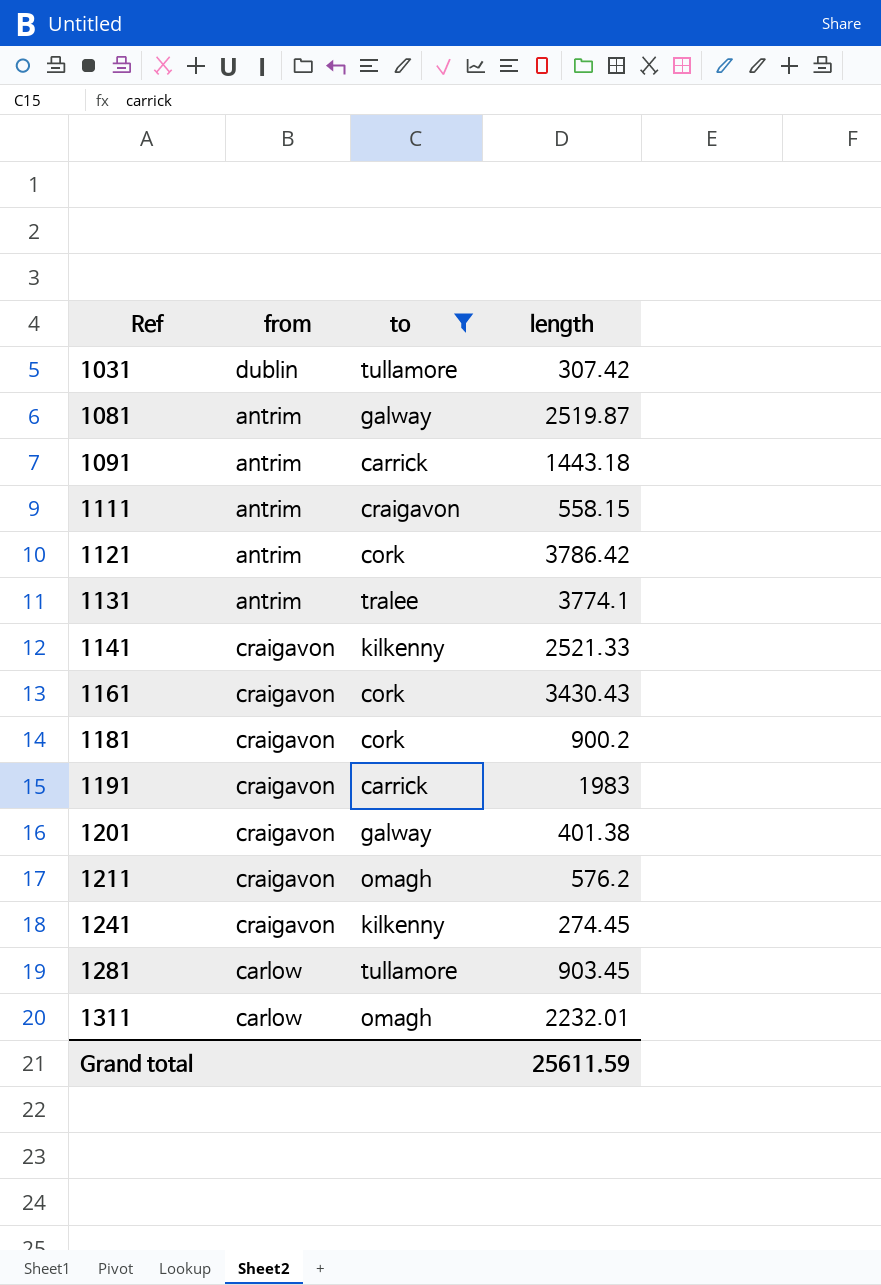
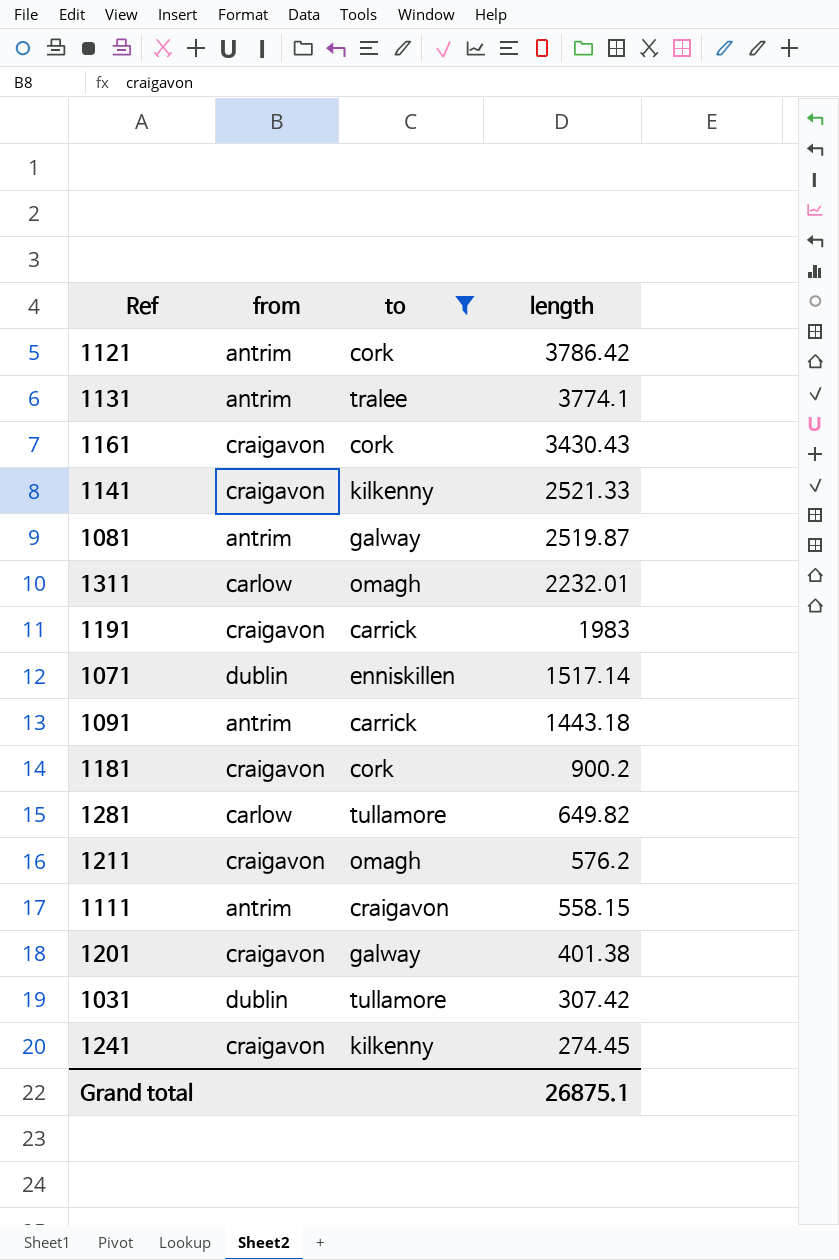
row order: Ref ascending -> length descending
row 1071: none -> dublin | enniskillen | 1517.14
1281 | length: 903.45 -> 649.82
Grand total | length: 25611.59 -> 26875.1

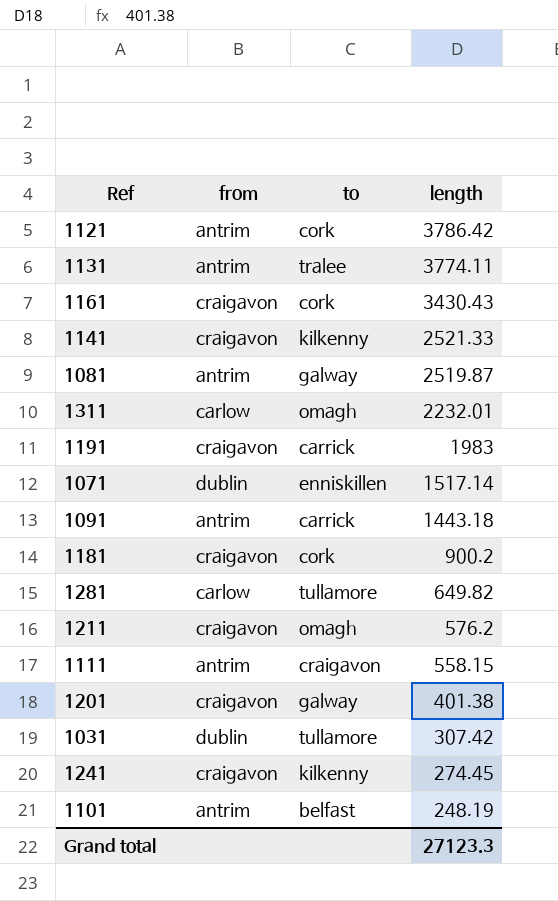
filter: to != belfast -> none
1131 | length: 3774.1 -> 3774.11
Grand total | length: 26875.1 -> 27123.3

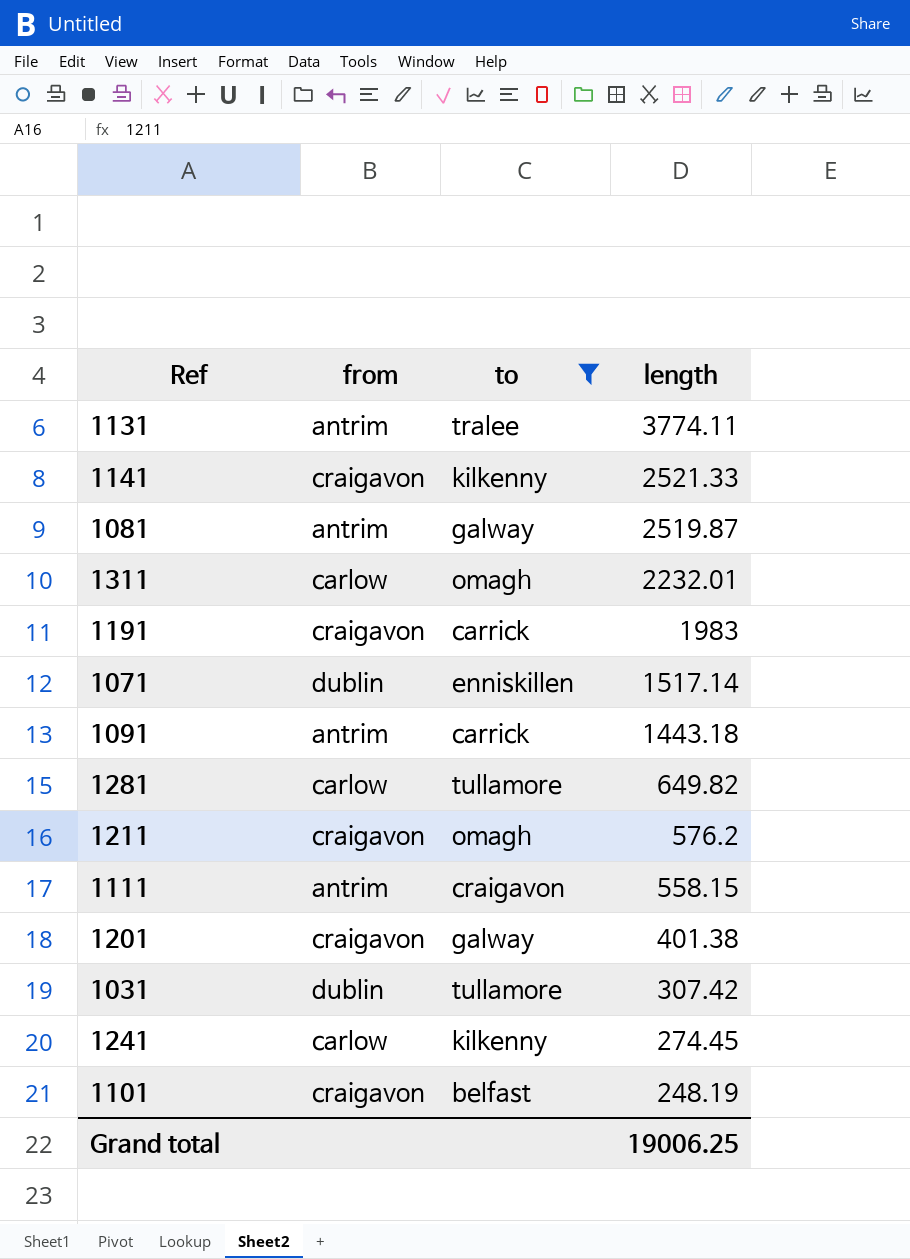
filter: none -> to != cork
1241 | from: craigavon -> carlow
1101 | from: antrim -> craigavon
Grand total | length: 27123.3 -> 19006.25

